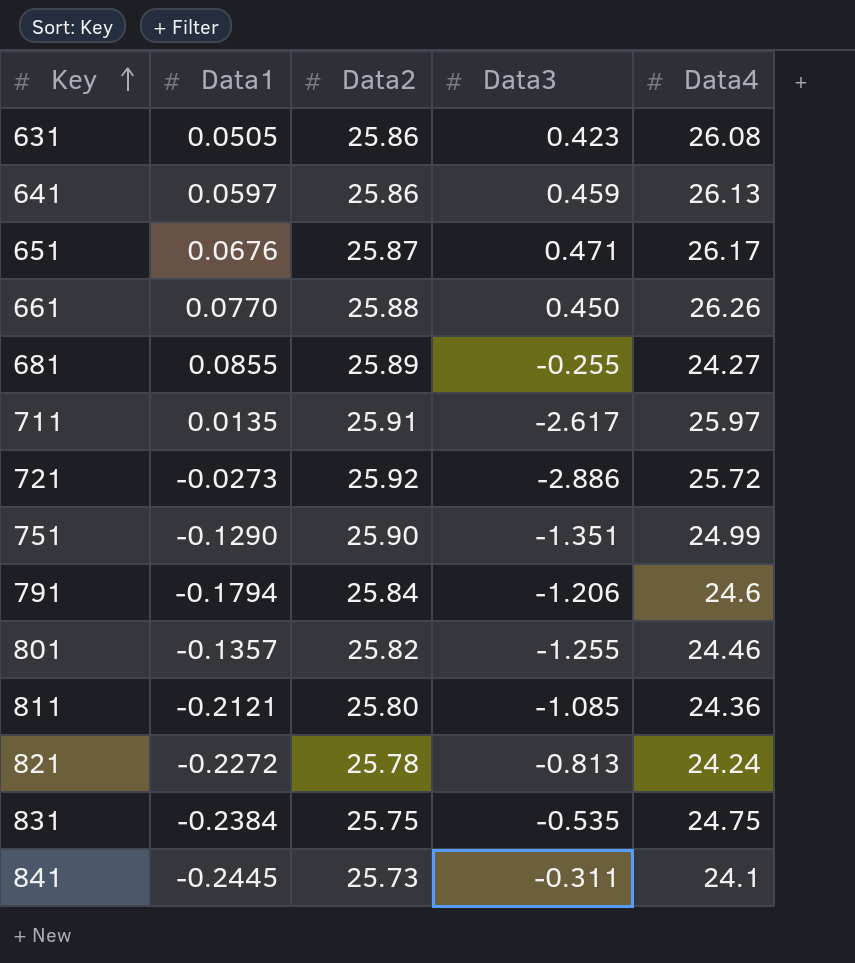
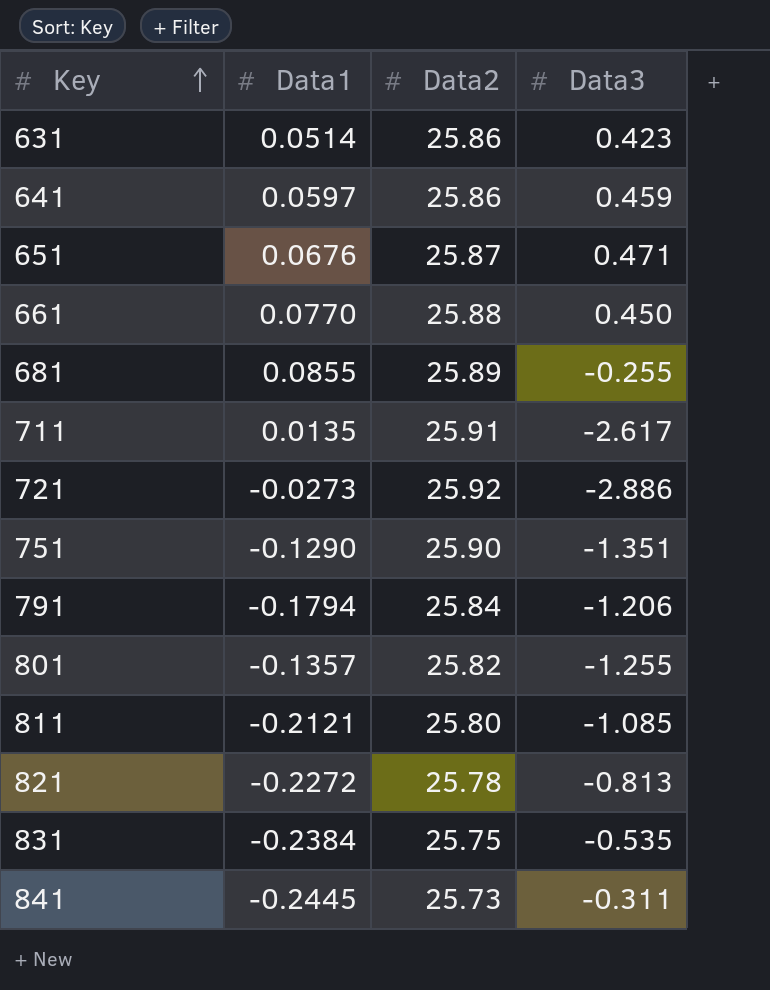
column Data4 | position: 5 -> none
631 | Data1: 0.0505 -> 0.0514

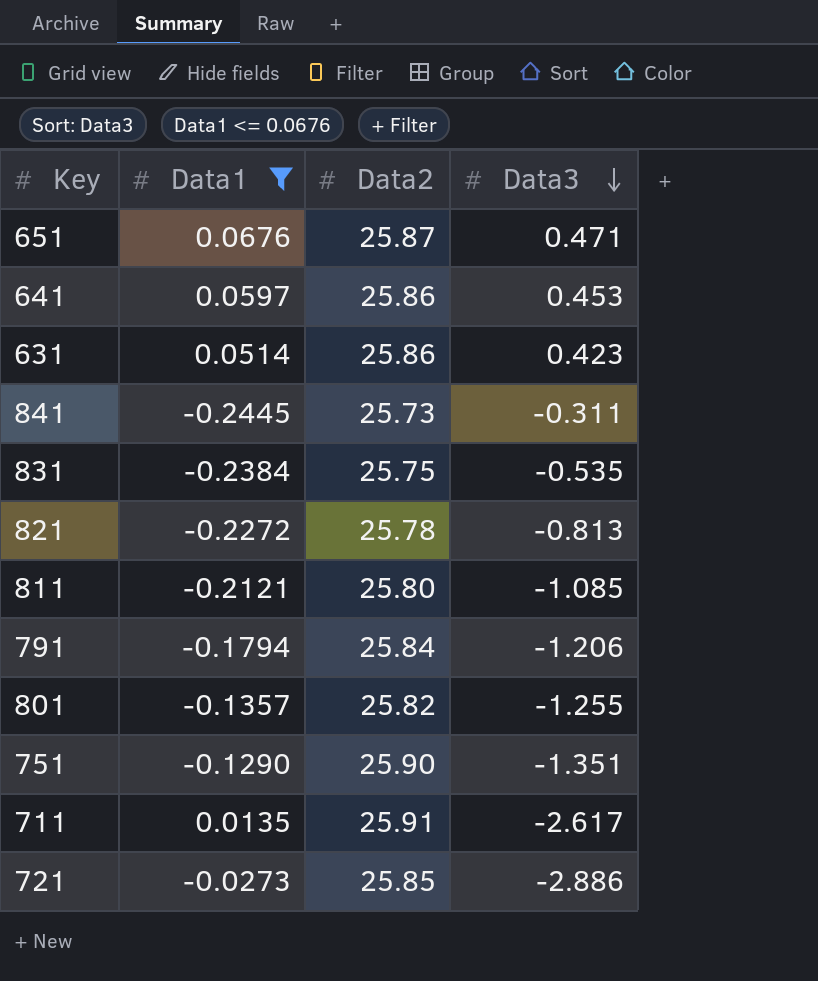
filter: none -> Data1 <= 0.0676
row order: Key ascending -> Data3 descending
641 | Data3: 0.459 -> 0.453
721 | Data2: 25.92 -> 25.85

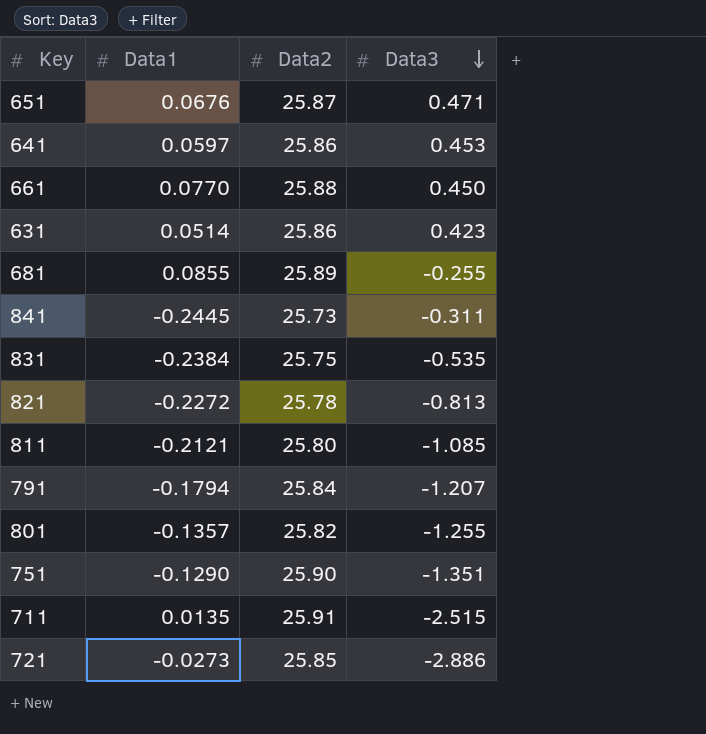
filter: Data1 <= 0.0676 -> none
791 | Data3: -1.206 -> -1.207
711 | Data3: -2.617 -> -2.515

